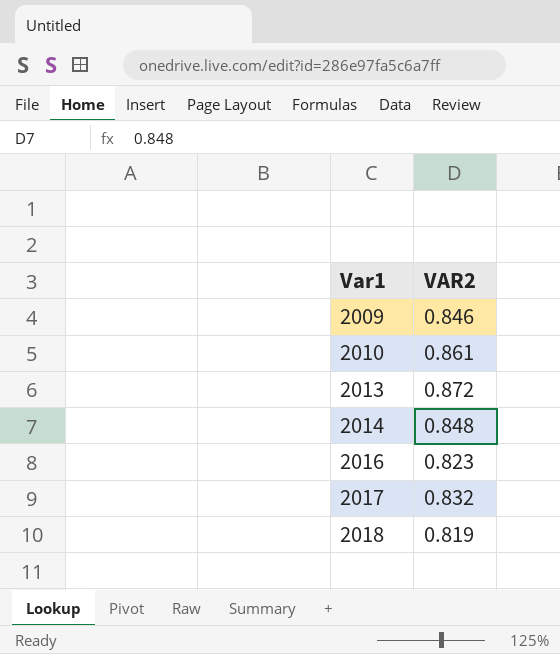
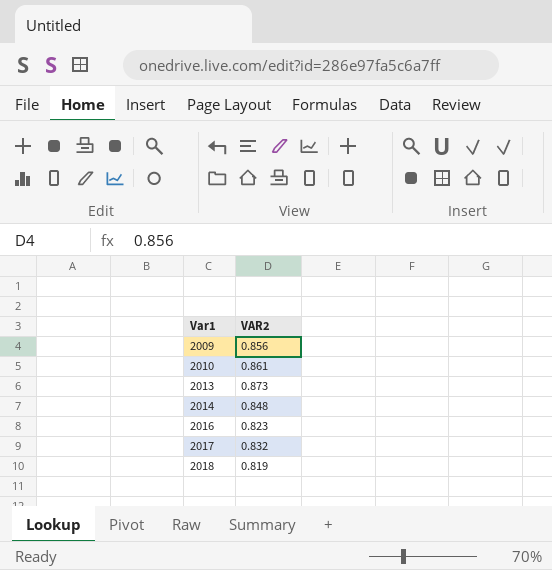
2009 | VAR2: 0.846 -> 0.856
2013 | VAR2: 0.872 -> 0.873

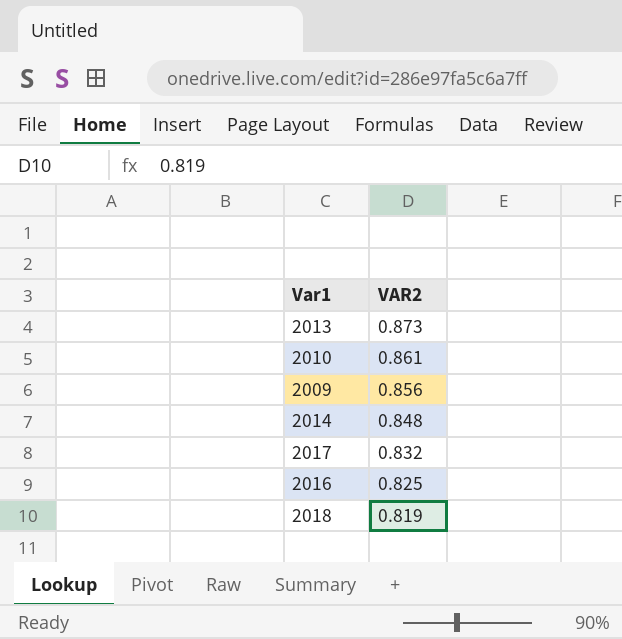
row order: Var1 ascending -> VAR2 descending
2016 | VAR2: 0.823 -> 0.825

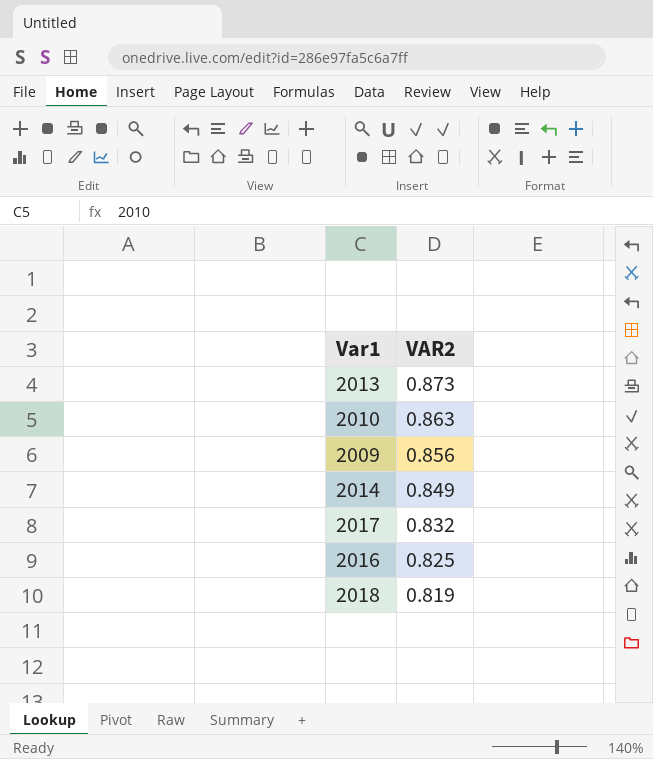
2010 | VAR2: 0.861 -> 0.863
2014 | VAR2: 0.848 -> 0.849

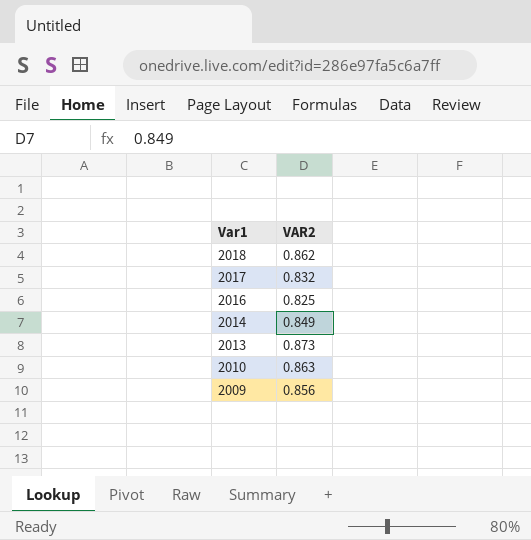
row order: VAR2 descending -> Var1 descending
2018 | VAR2: 0.819 -> 0.862

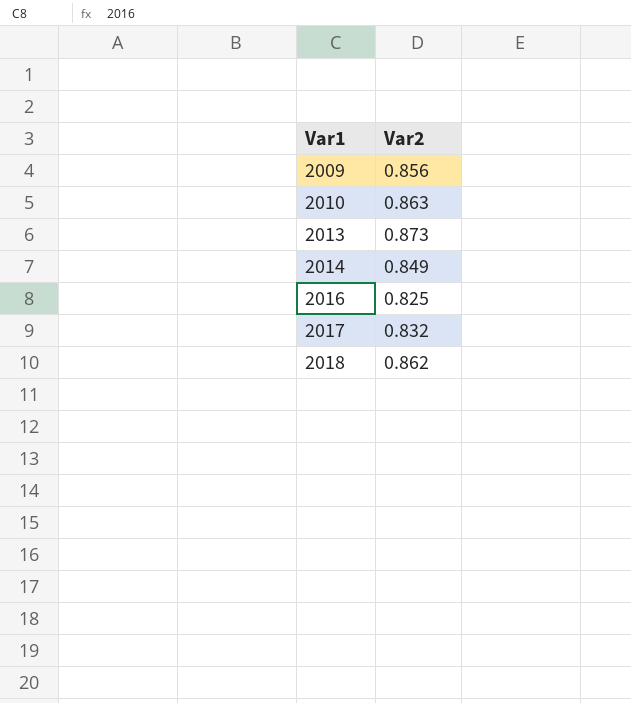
row order: Var1 descending -> Var1 ascending
column name: VAR2 -> Var2

